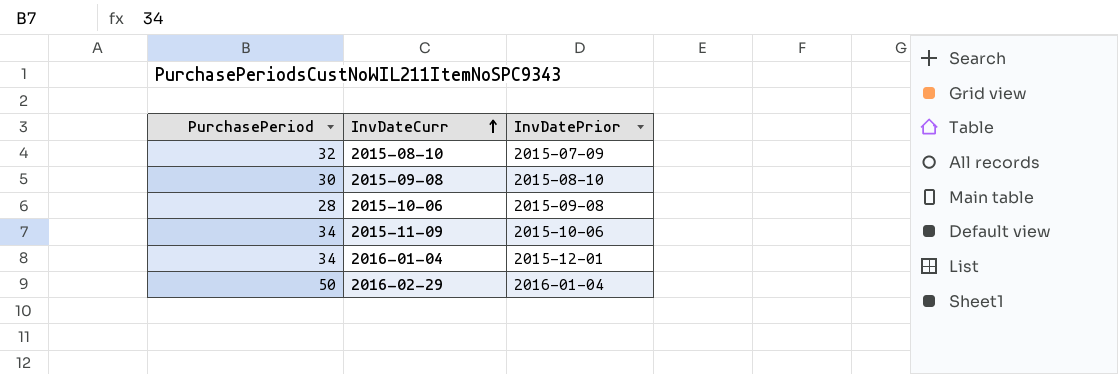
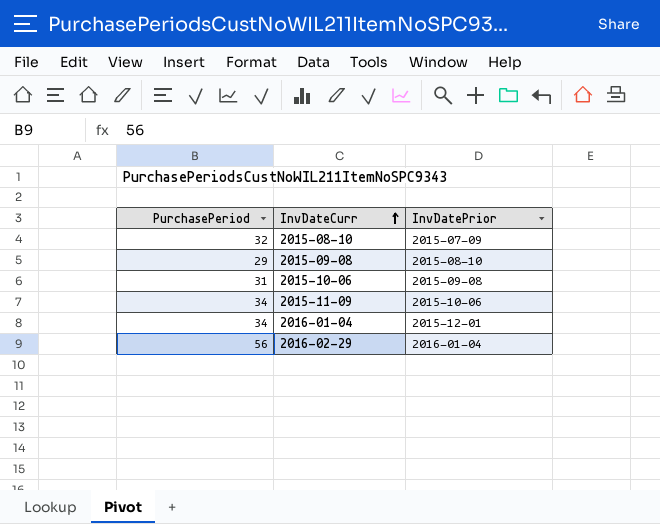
2015-09-08 | PurchasePeriod: 30 -> 29
2015-10-06 | PurchasePeriod: 28 -> 31
2016-02-29 | PurchasePeriod: 50 -> 56

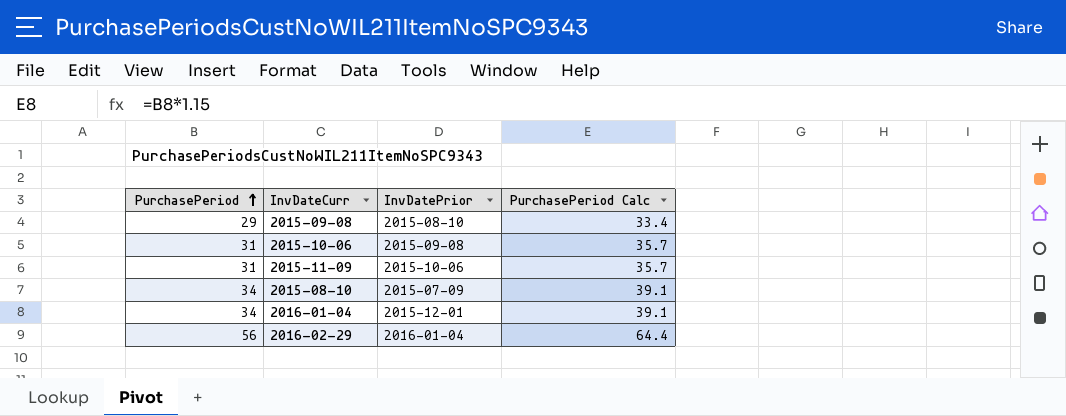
row order: InvDateCurr ascending -> PurchasePeriod ascending
column PurchasePeriod Calc | formula: none -> [PurchasePeriod] * 1.15
2015-11-09 | PurchasePeriod: 34 -> 31
2015-08-10 | PurchasePeriod: 32 -> 34

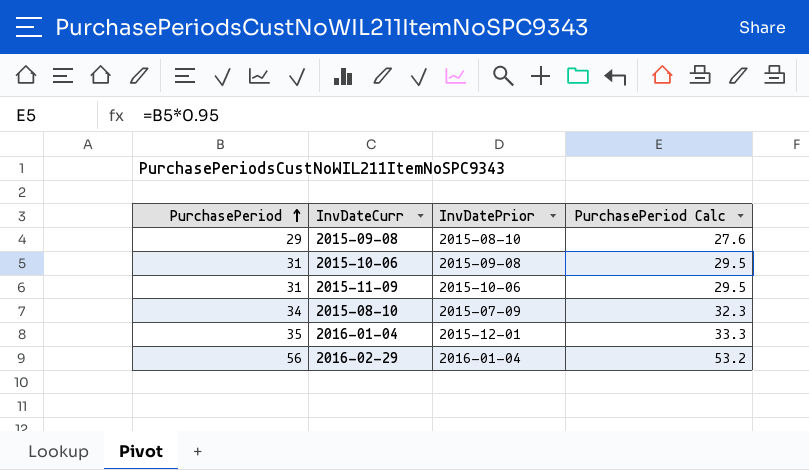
column PurchasePeriod Calc | formula: [PurchasePeriod] * 1.15 -> [PurchasePeriod] * 0.95
2016-01-04 | PurchasePeriod: 34 -> 35

